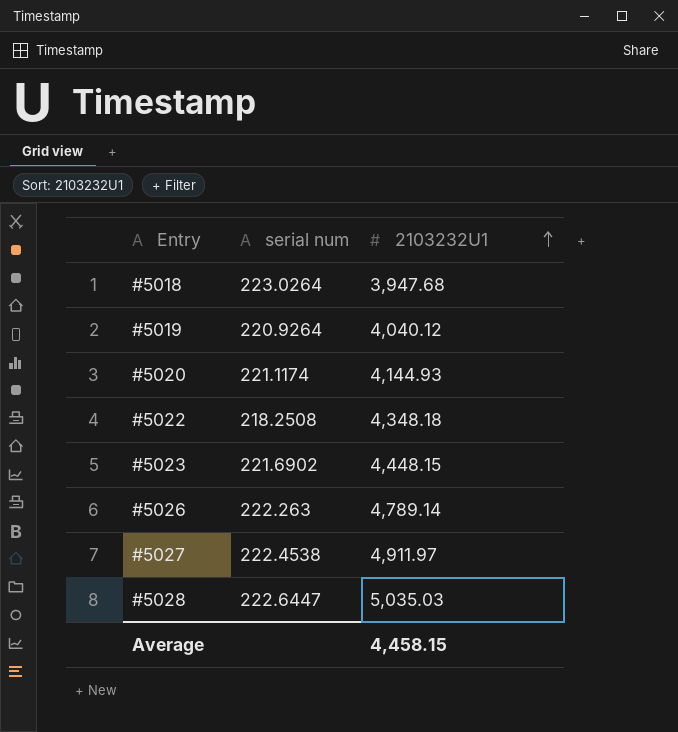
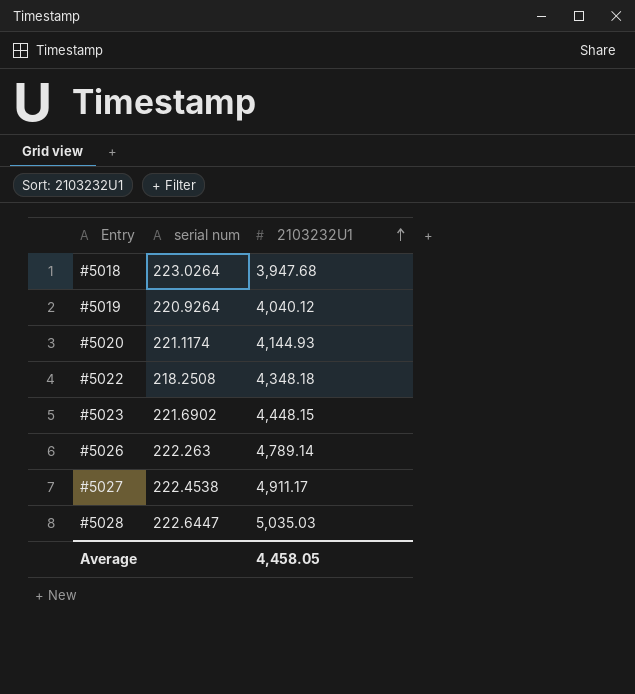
#5027 | 2103232U1: 4,911.97 -> 4,911.17
Average | 2103232U1: 4,458.15 -> 4,458.05

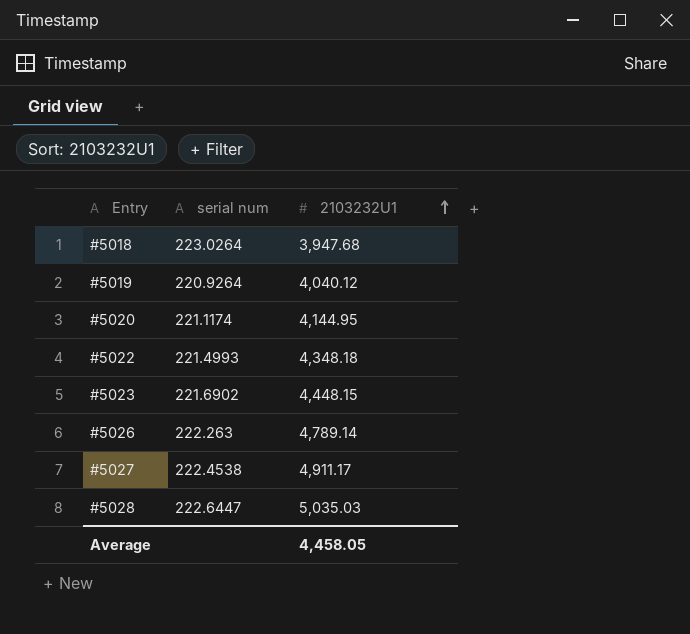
#5020 | 2103232U1: 4,144.93 -> 4,144.95
#5022 | serial num: 218.2508 -> 221.4993

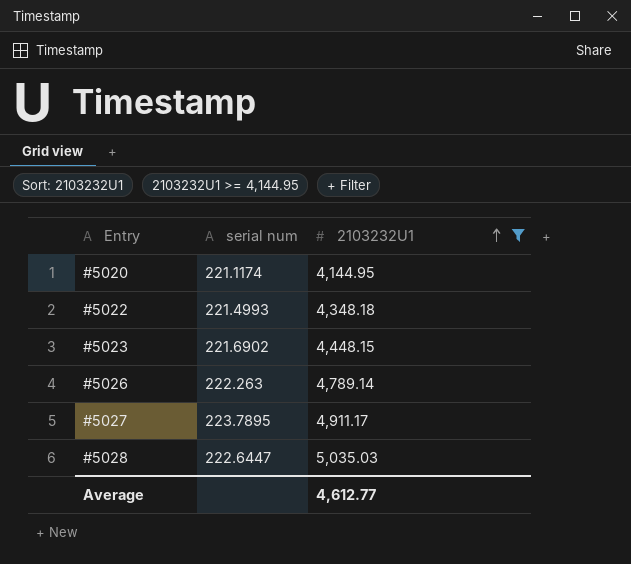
filter: none -> 2103232U1 >= 4,144.95
#5027 | serial num: 222.4538 -> 223.7895
Average | 2103232U1: 4,458.05 -> 4,612.77

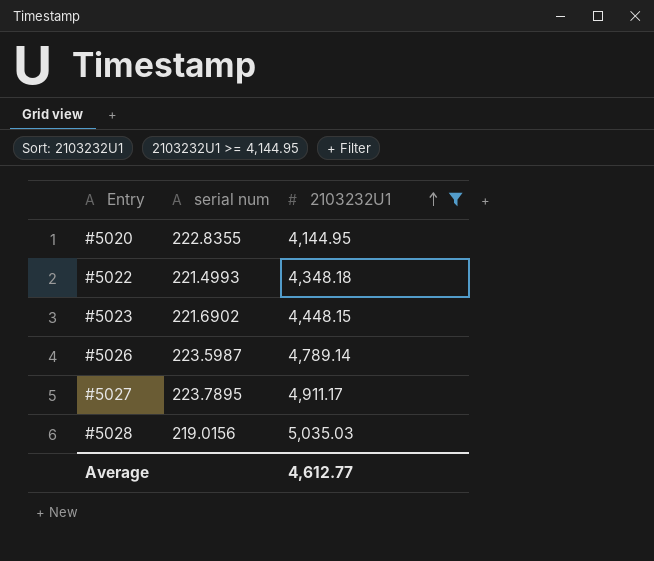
#5020 | serial num: 221.1174 -> 222.8355
#5026 | serial num: 222.263 -> 223.5987
#5028 | serial num: 222.6447 -> 219.0156

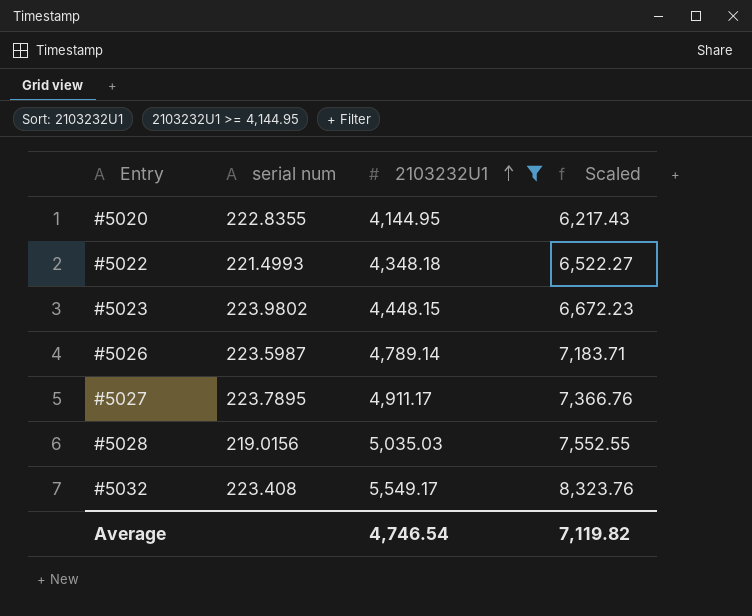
column Scaled | formula: none -> [2103232U1] * 1.5
#5023 | serial num: 221.6902 -> 223.9802
row #5032: none -> 223.408 | 5,549.17 | 8,323.76
Average | 2103232U1: 4,612.77 -> 4,746.54

